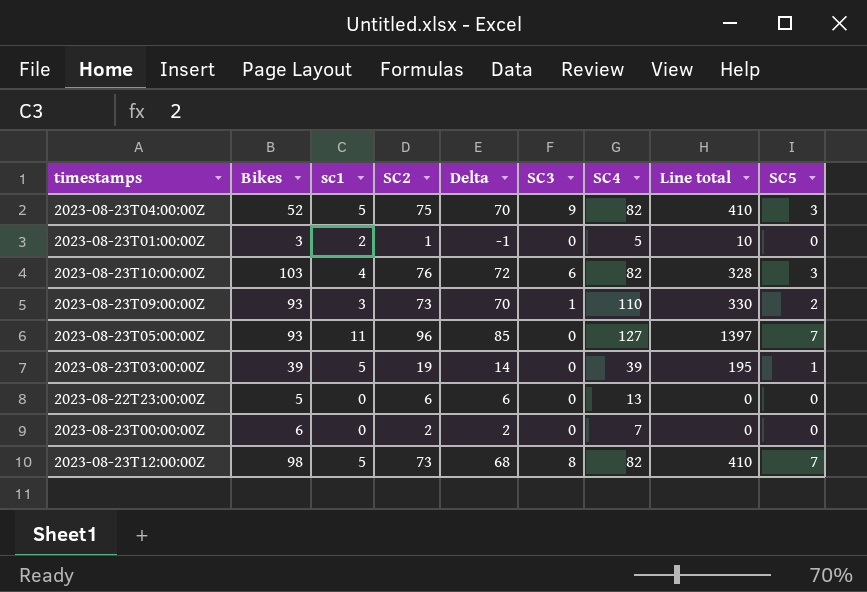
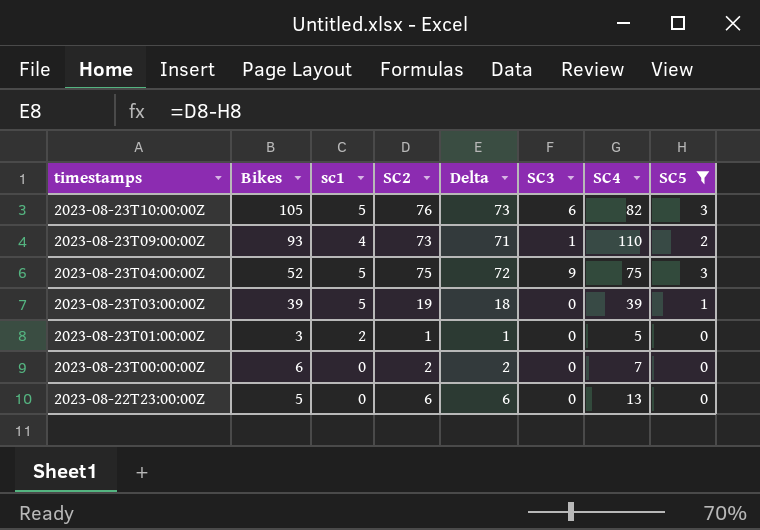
filter: none -> SC5 != 7
row order: none -> timestamps descending
column Line total | formula: [sc1] * [SC4] -> none
column Delta | formula: [SC2] - [sc1] -> [SC2] - [SC5]
2023-08-23T10:00:00Z | Bikes: 103 -> 105
2023-08-23T10:00:00Z | sc1: 4 -> 5
2023-08-23T09:00:00Z | sc1: 3 -> 4
2023-08-23T04:00:00Z | SC4: 82 -> 75

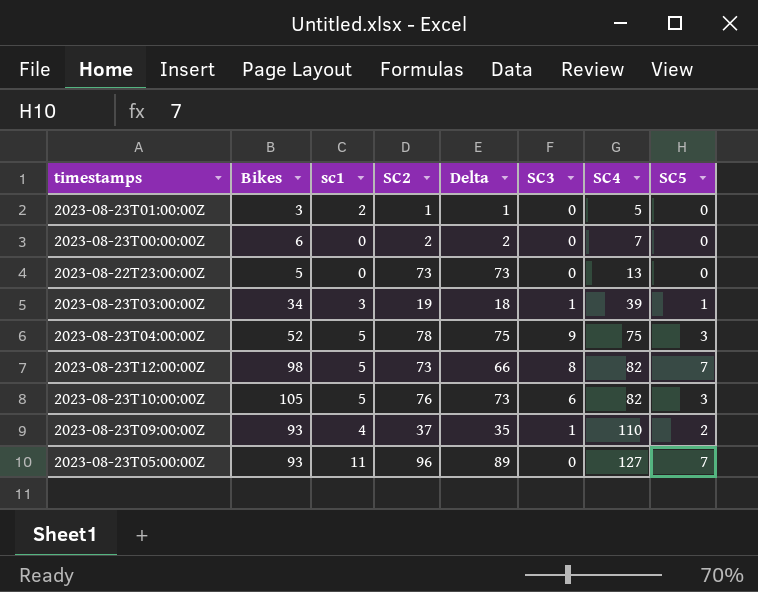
filter: SC5 != 7 -> none
row order: timestamps descending -> SC4 ascending
2023-08-22T23:00:00Z | SC2: 6 -> 73
2023-08-22T23:00:00Z | Delta: 6 -> 73
2023-08-23T03:00:00Z | Bikes: 39 -> 34
2023-08-23T03:00:00Z | sc1: 5 -> 3
2023-08-23T03:00:00Z | SC3: 0 -> 1
2023-08-23T04:00:00Z | SC2: 75 -> 78
2023-08-23T04:00:00Z | Delta: 72 -> 75
2023-08-23T09:00:00Z | SC2: 73 -> 37
2023-08-23T09:00:00Z | Delta: 71 -> 35

